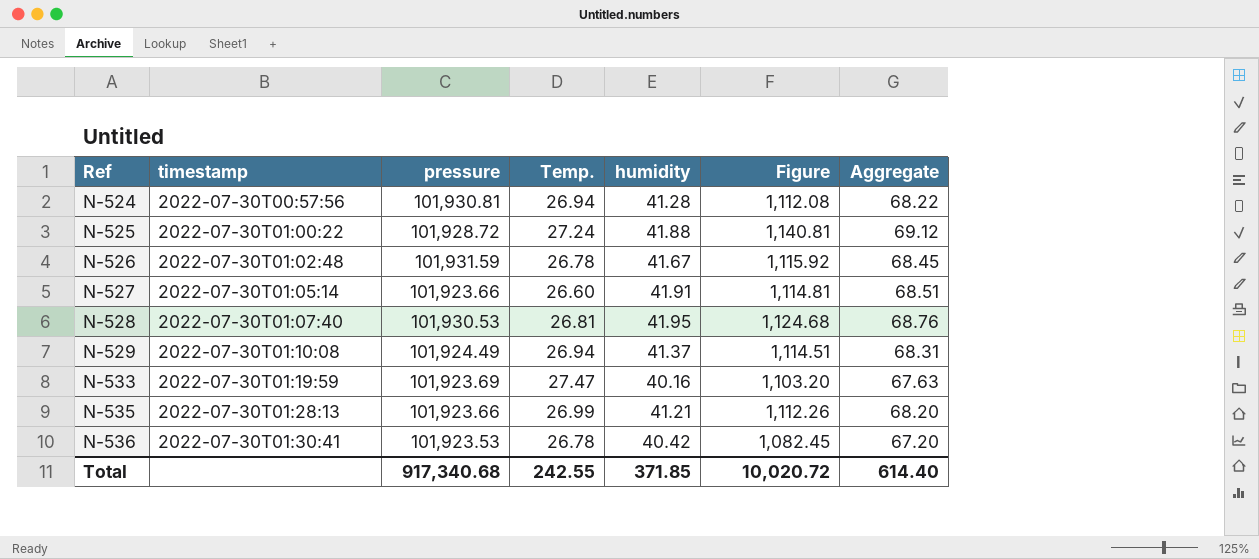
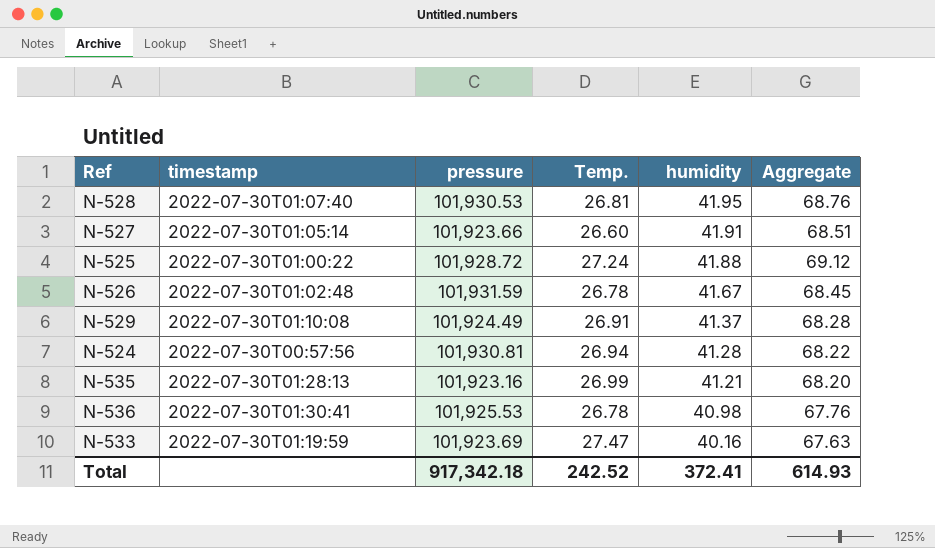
row order: Ref ascending -> humidity descending
column Figure | formula: [Temp.] * [humidity] -> none
N-529 | Temp.: 26.94 -> 26.91
N-529 | Aggregate: 68.31 -> 68.28
N-535 | pressure: 101,923.66 -> 101,923.16
N-536 | pressure: 101,923.53 -> 101,925.53
N-536 | humidity: 40.42 -> 40.98
N-536 | Aggregate: 67.20 -> 67.76
Total | pressure: 917,340.68 -> 917,342.18
Total | Temp.: 242.55 -> 242.52
Total | humidity: 371.85 -> 372.41
Total | Aggregate: 614.40 -> 614.93

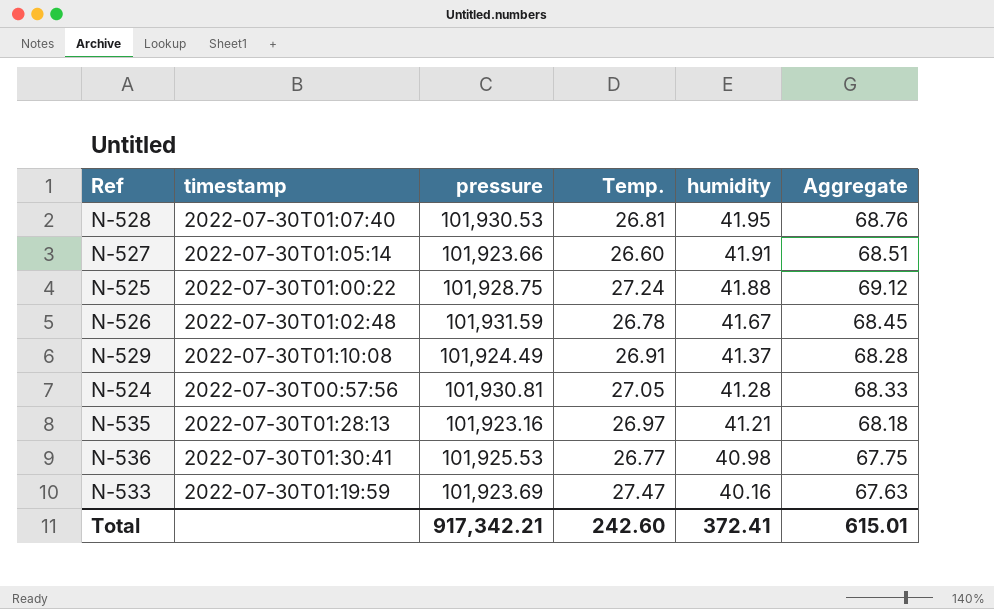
N-525 | pressure: 101,928.72 -> 101,928.75
N-524 | Temp.: 26.94 -> 27.05
N-524 | Aggregate: 68.22 -> 68.33
N-535 | Temp.: 26.99 -> 26.97
N-535 | Aggregate: 68.20 -> 68.18
N-536 | Temp.: 26.78 -> 26.77
N-536 | Aggregate: 67.76 -> 67.75
Total | pressure: 917,342.18 -> 917,342.21
Total | Temp.: 242.52 -> 242.60
Total | Aggregate: 614.93 -> 615.01

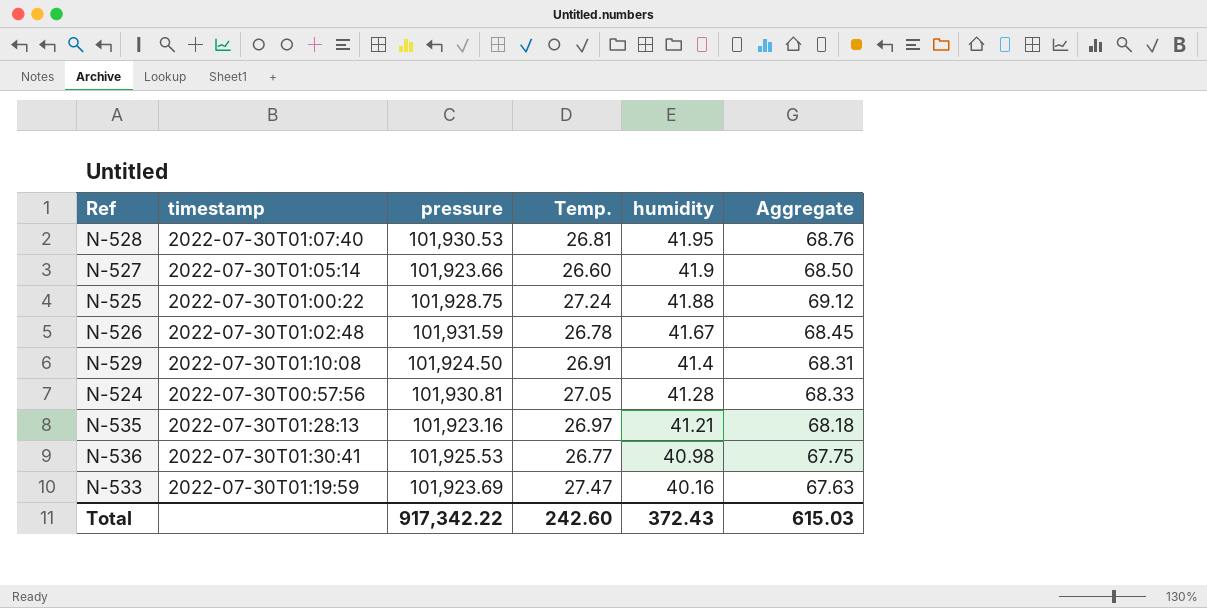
N-527 | humidity: 41.91 -> 41.9
N-527 | Aggregate: 68.51 -> 68.50
N-529 | pressure: 101,924.49 -> 101,924.50
N-529 | humidity: 41.37 -> 41.4
N-529 | Aggregate: 68.28 -> 68.31
Total | pressure: 917,342.21 -> 917,342.22
Total | humidity: 372.41 -> 372.43
Total | Aggregate: 615.01 -> 615.03

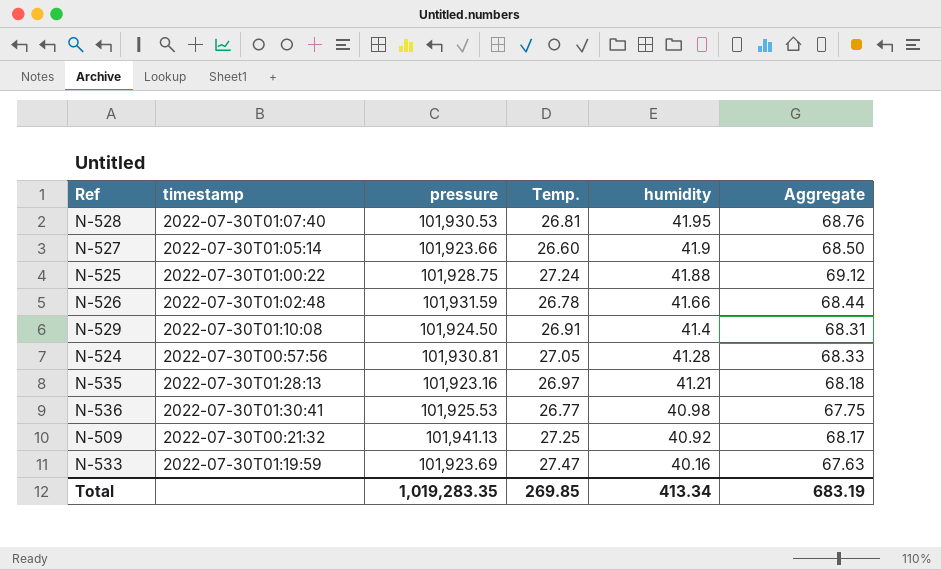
N-526 | humidity: 41.67 -> 41.66
N-526 | Aggregate: 68.45 -> 68.44
row N-509: none -> 2022-07-30T00:21:32 | 101,941.13 | 27.25 | 40.92 | 68.17
Total | pressure: 917,342.22 -> 1,019,283.35
Total | Temp.: 242.60 -> 269.85
Total | humidity: 372.43 -> 413.34
Total | Aggregate: 615.03 -> 683.19

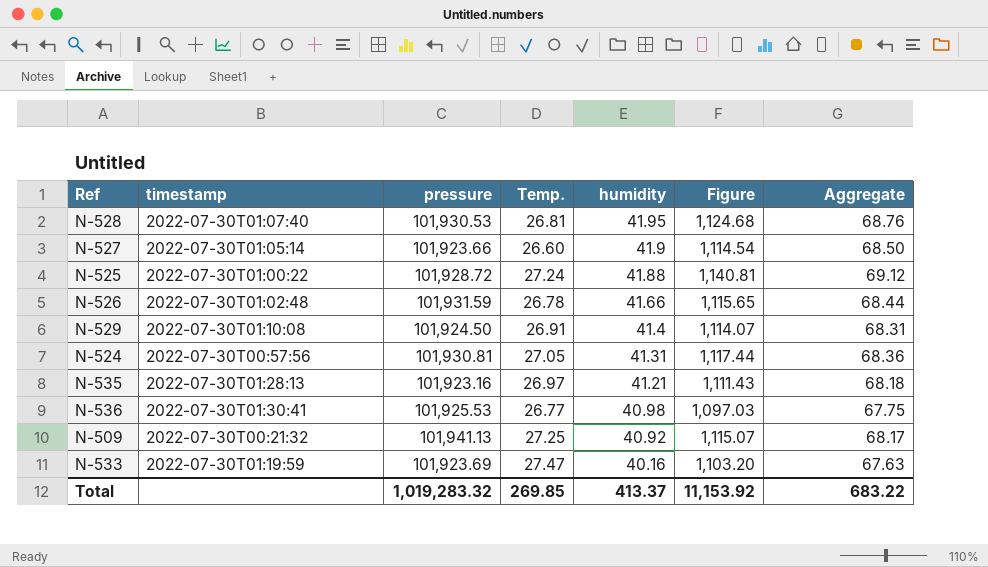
column Figure | formula: none -> [Temp.] * [humidity]
N-525 | pressure: 101,928.75 -> 101,928.72
N-524 | humidity: 41.28 -> 41.31
N-524 | Aggregate: 68.33 -> 68.36
Total | pressure: 1,019,283.35 -> 1,019,283.32
Total | humidity: 413.34 -> 413.37
Total | Aggregate: 683.19 -> 683.22

